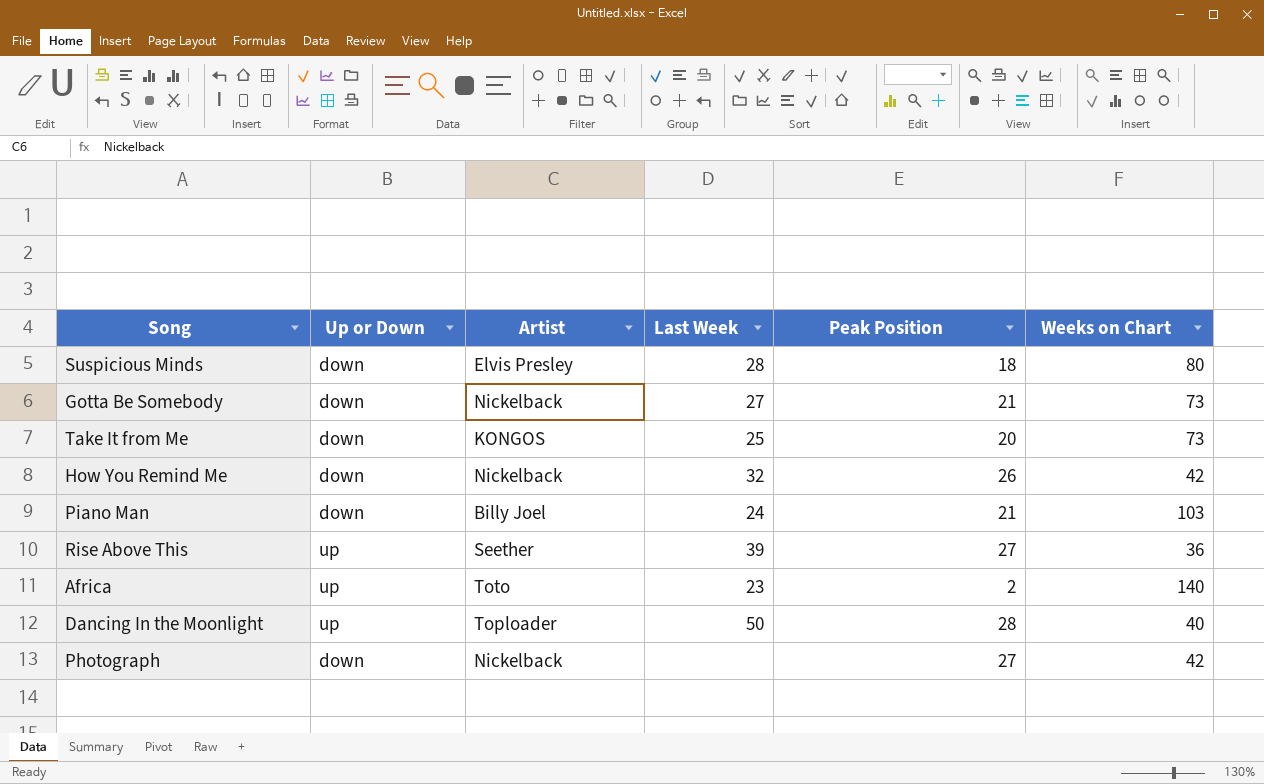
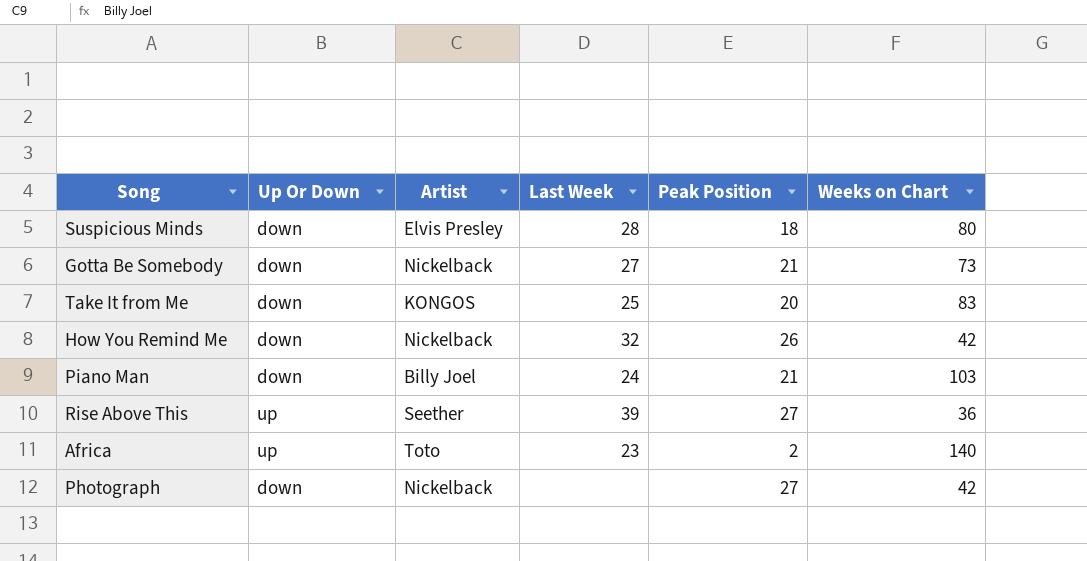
column name: Up or Down -> Up Or Down
row Dancing In the Moonlight: up | Toploader | 50 | 28 | 40 -> none
Take It from Me | Weeks on Chart: 73 -> 83

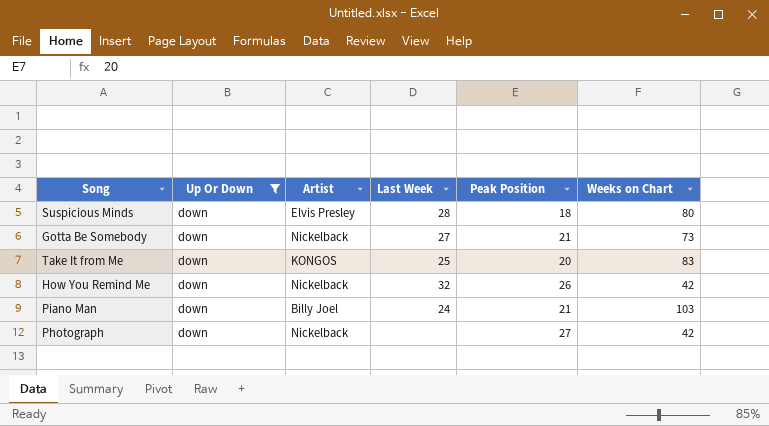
filter: none -> Up Or Down = down

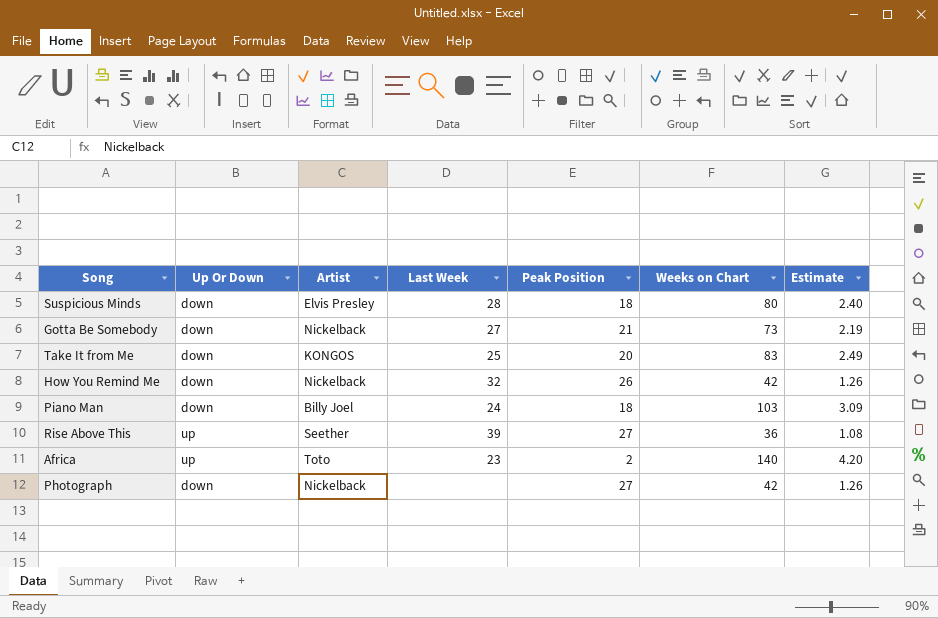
filter: Up Or Down = down -> none
column Estimate | formula: none -> [Weeks on Chart] * 0.03
Piano Man | Peak Position: 21 -> 18

